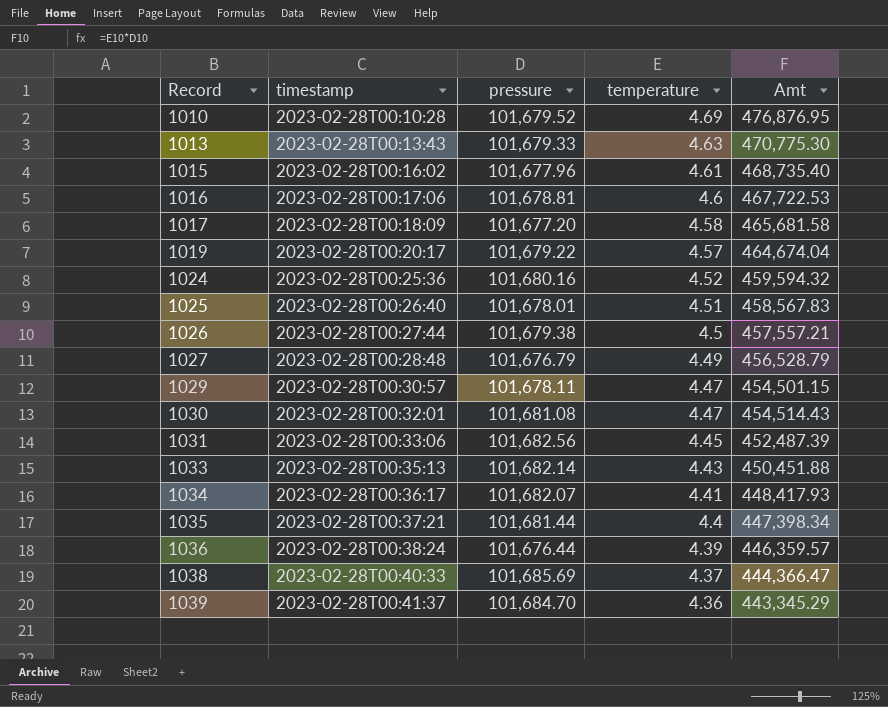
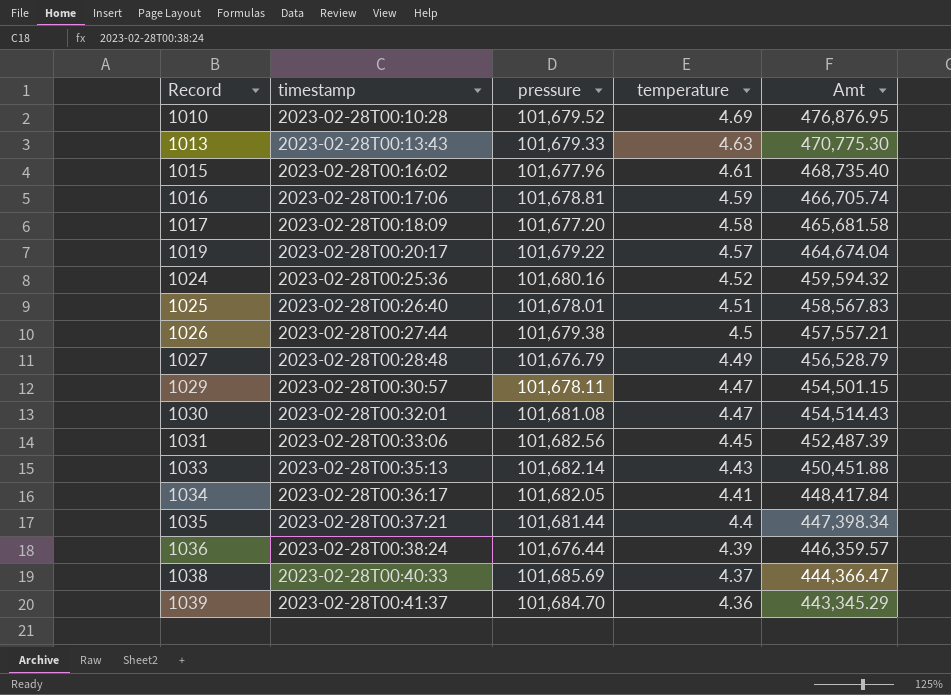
1016 | temperature: 4.6 -> 4.59
1016 | Amt: 467,722.53 -> 466,705.74
1034 | pressure: 101,682.07 -> 101,682.05
1034 | Amt: 448,417.93 -> 448,417.84

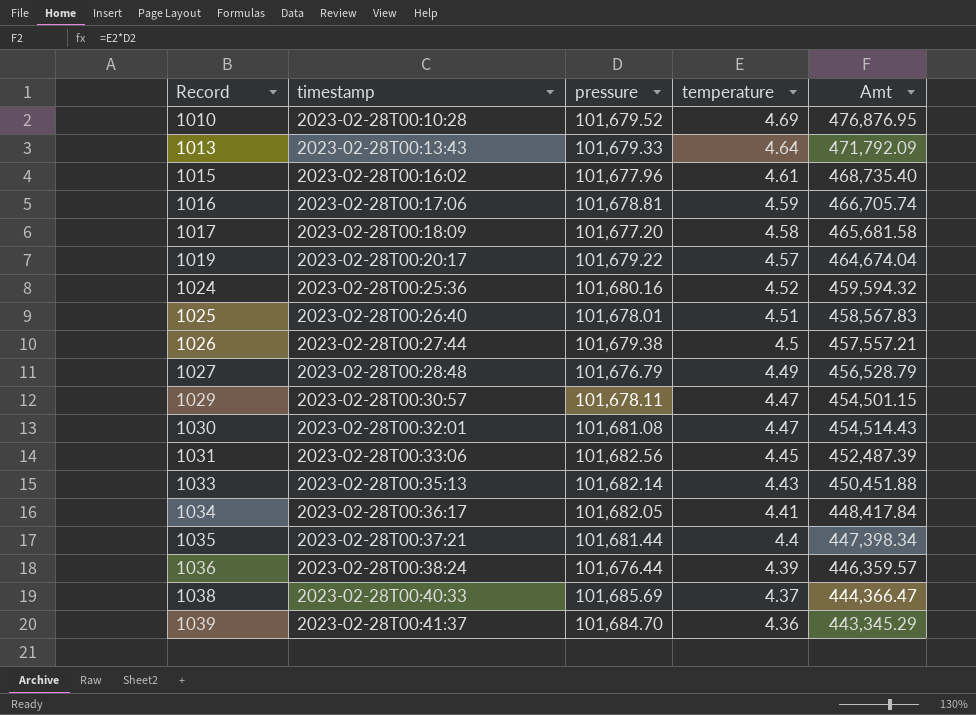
1013 | temperature: 4.63 -> 4.64
1013 | Amt: 470,775.30 -> 471,792.09

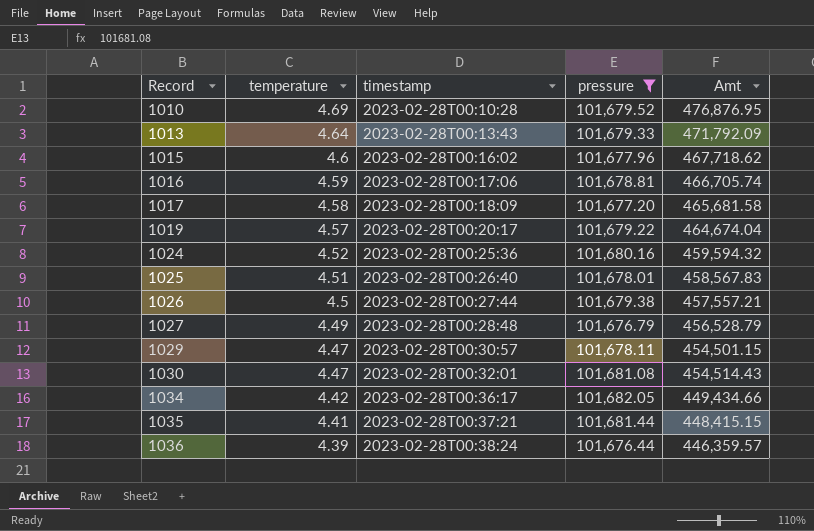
filter: none -> pressure <= 101,682.05
column temperature | position: 4 -> 2
1015 | temperature: 4.61 -> 4.6
1015 | Amt: 468,735.40 -> 467,718.62
1034 | temperature: 4.41 -> 4.42
1034 | Amt: 448,417.84 -> 449,434.66
1035 | temperature: 4.4 -> 4.41
1035 | Amt: 447,398.34 -> 448,415.15

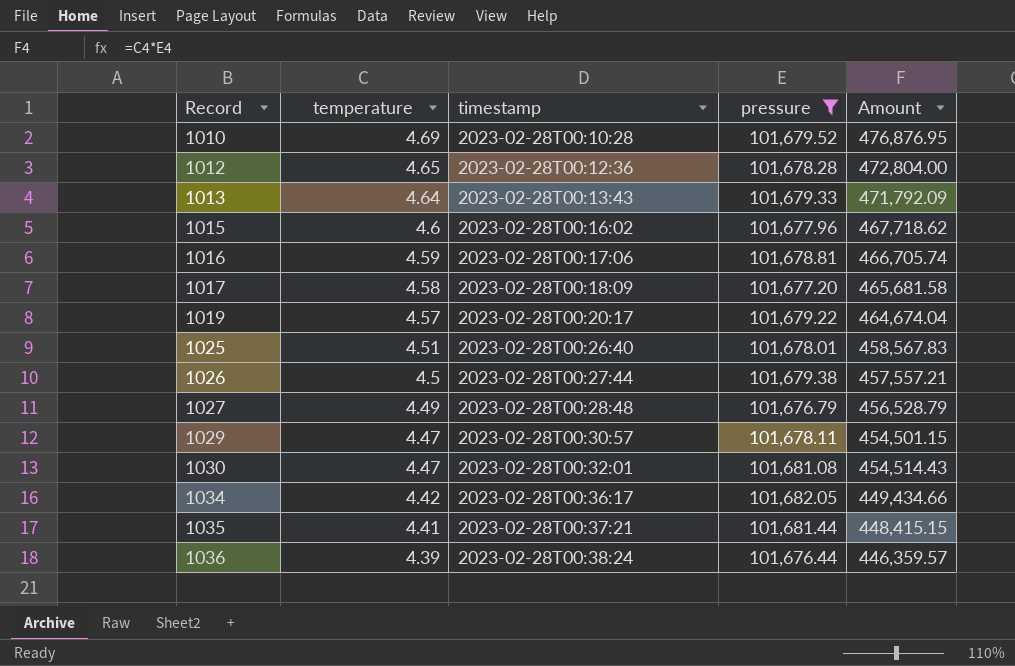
column name: Amt -> Amount
row 1024: 4.52 | 2023-02-28T00:25:36 | 101,680.16 | 459,594.32 -> none
row 1012: none -> 4.65 | 2023-02-28T00:12:36 | 101,678.28 | 472,804.00

